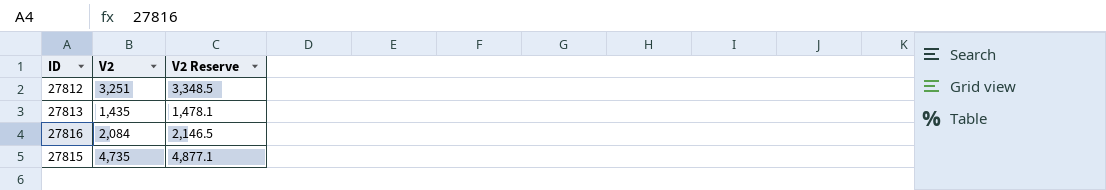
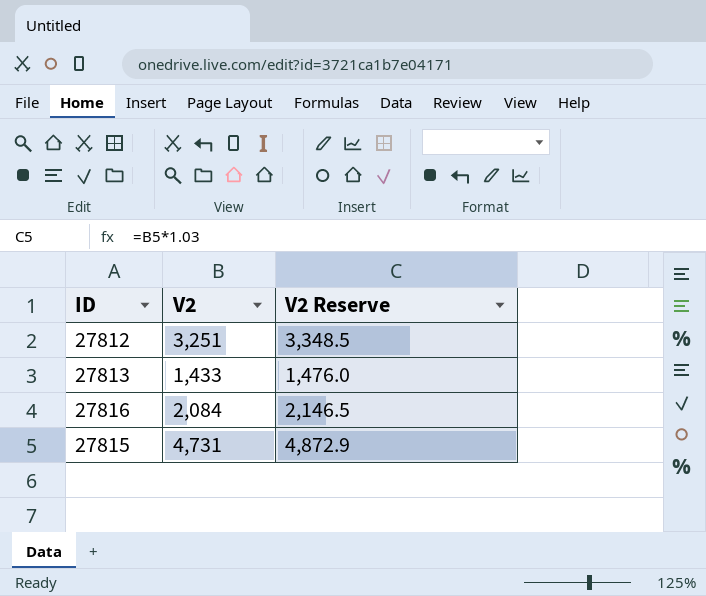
27813 | V2: 1,435 -> 1,433
27813 | V2 Reserve: 1,478.1 -> 1,476.0
27815 | V2: 4,735 -> 4,731
27815 | V2 Reserve: 4,877.1 -> 4,872.9

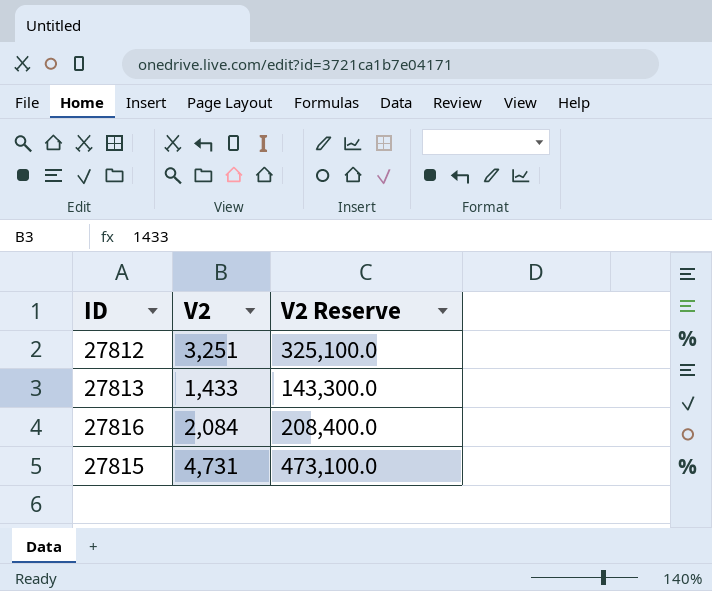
column V2 Reserve | formula: [V2] * 1.03 -> [V2] * 100

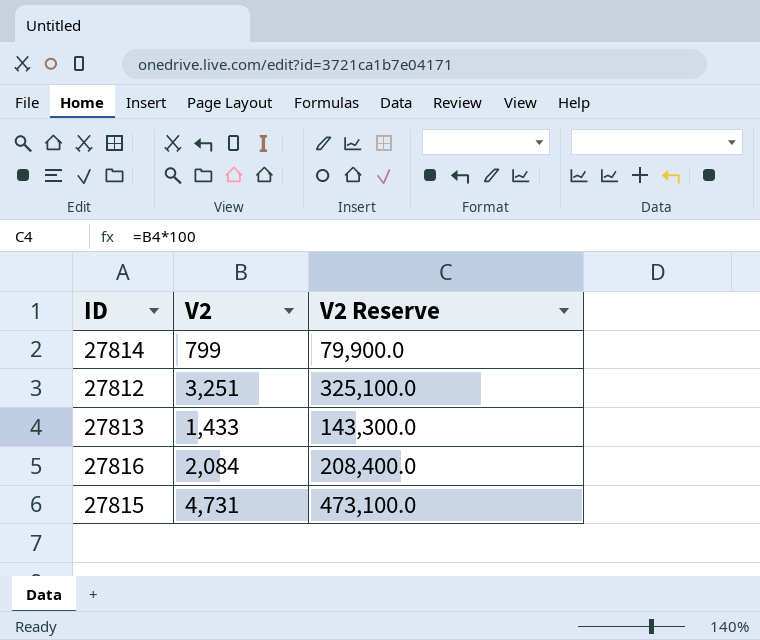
row 27814: none -> 799 | 79,900.0

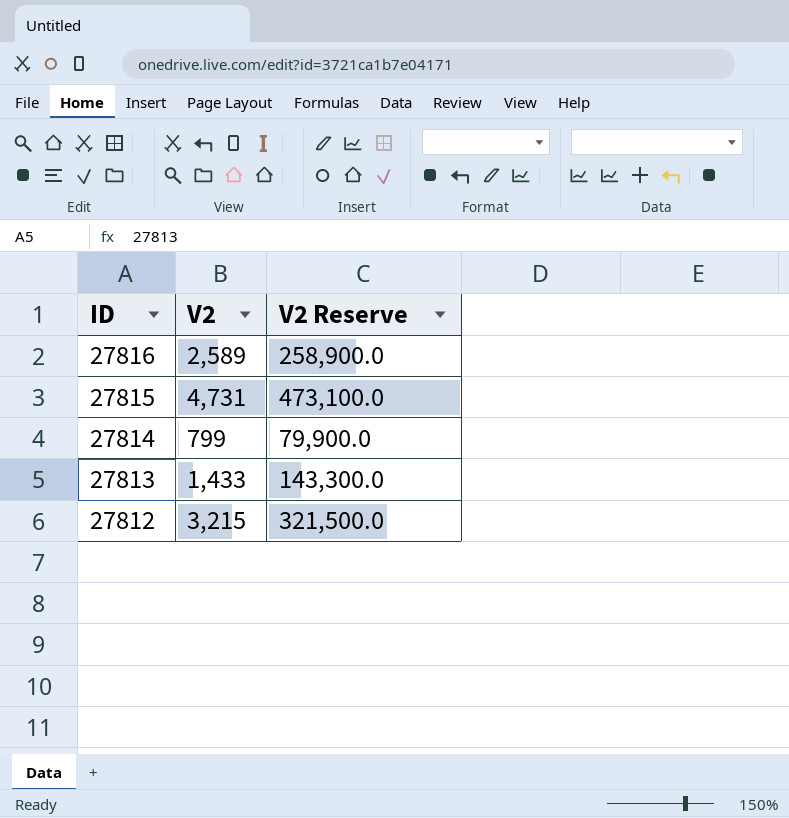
row order: none -> ID descending
27816 | V2: 2,084 -> 2,589
27816 | V2 Reserve: 208,400.0 -> 258,900.0
27812 | V2: 3,251 -> 3,215
27812 | V2 Reserve: 325,100.0 -> 321,500.0

